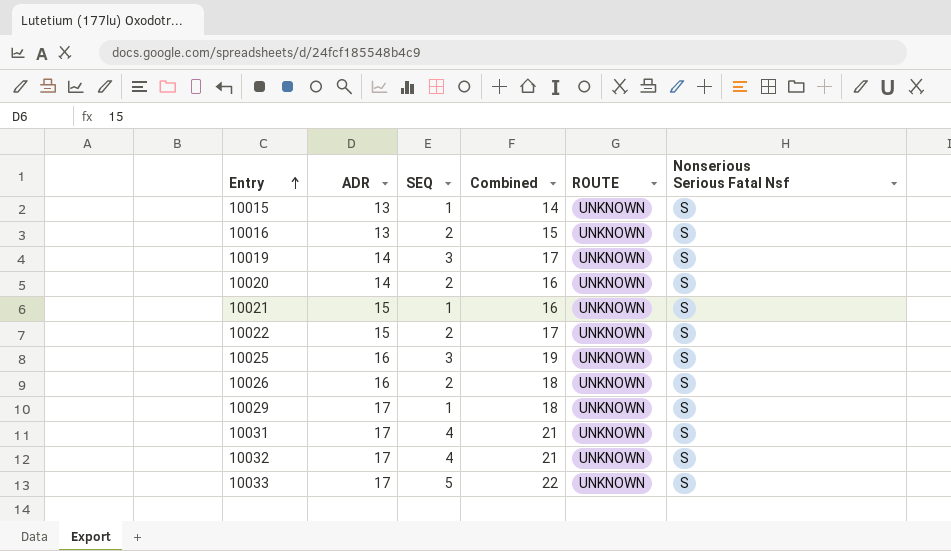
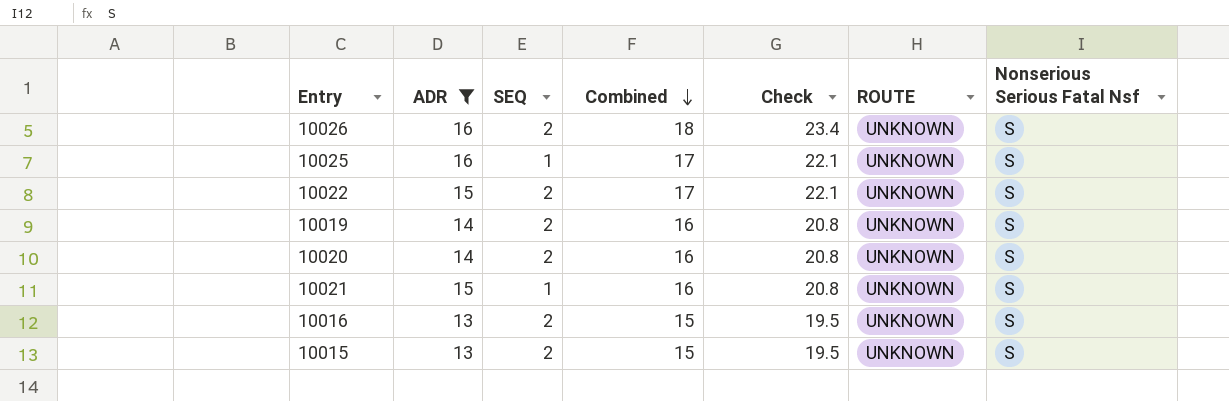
filter: none -> ADR != 17
row order: Entry ascending -> Combined descending
column Check | formula: none -> [Combined] * 1.3
10025 | SEQ: 3 -> 1
10025 | Combined: 19 -> 17
10019 | SEQ: 3 -> 2
10019 | Combined: 17 -> 16
10015 | SEQ: 1 -> 2
10015 | Combined: 14 -> 15

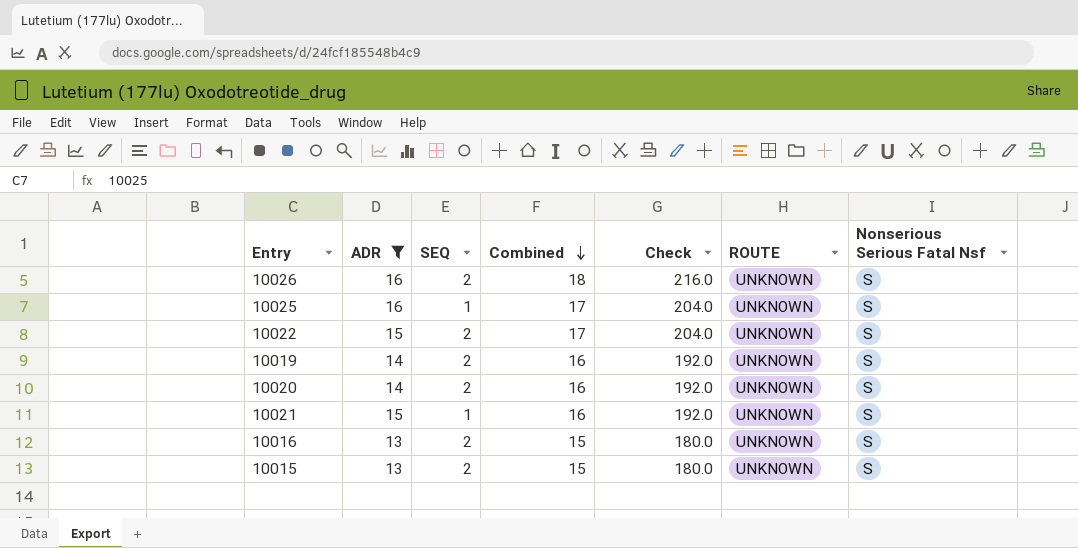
column Check | formula: [Combined] * 1.3 -> [Combined] * 12

